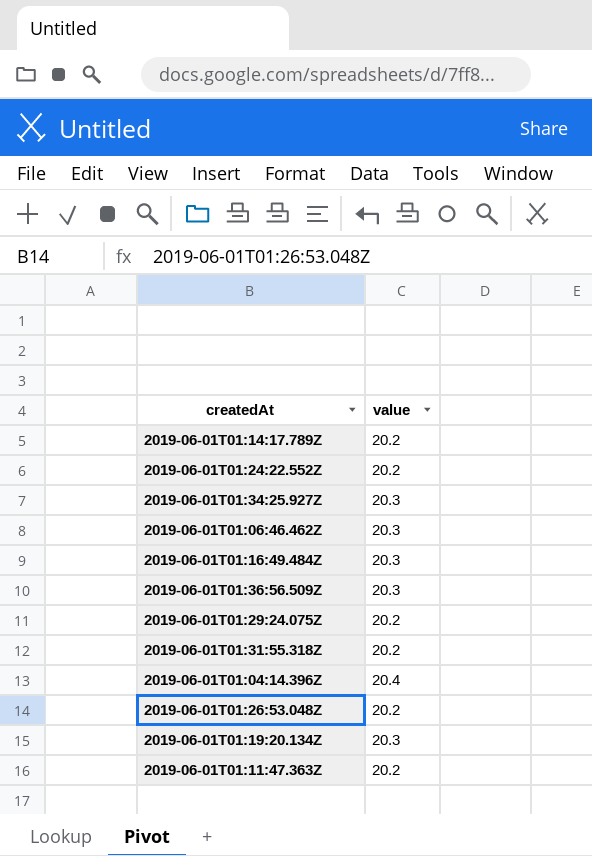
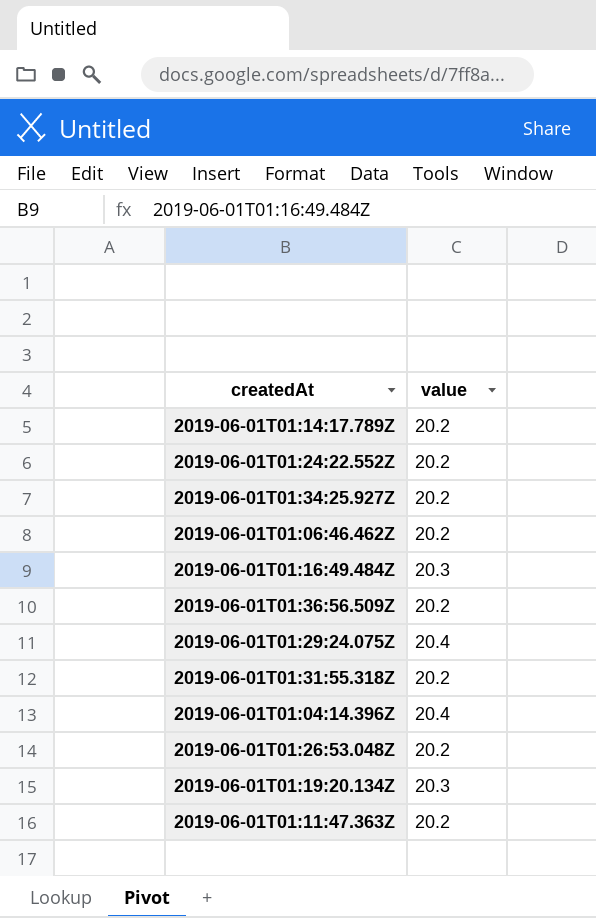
2019-06-01T01:34:25.927Z | value: 20.3 -> 20.2
2019-06-01T01:06:46.462Z | value: 20.3 -> 20.2
2019-06-01T01:36:56.509Z | value: 20.3 -> 20.2
2019-06-01T01:29:24.075Z | value: 20.2 -> 20.4

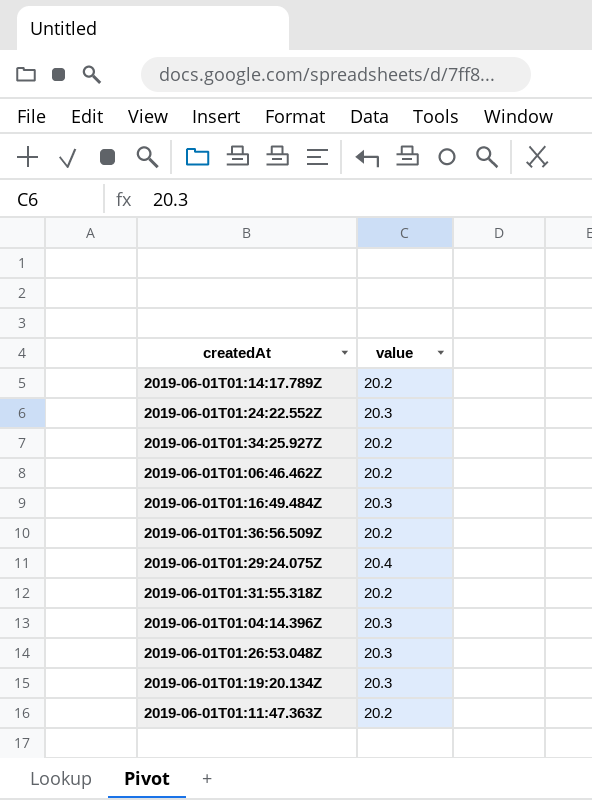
2019-06-01T01:24:22.552Z | value: 20.2 -> 20.3
2019-06-01T01:04:14.396Z | value: 20.4 -> 20.3
2019-06-01T01:26:53.048Z | value: 20.2 -> 20.3

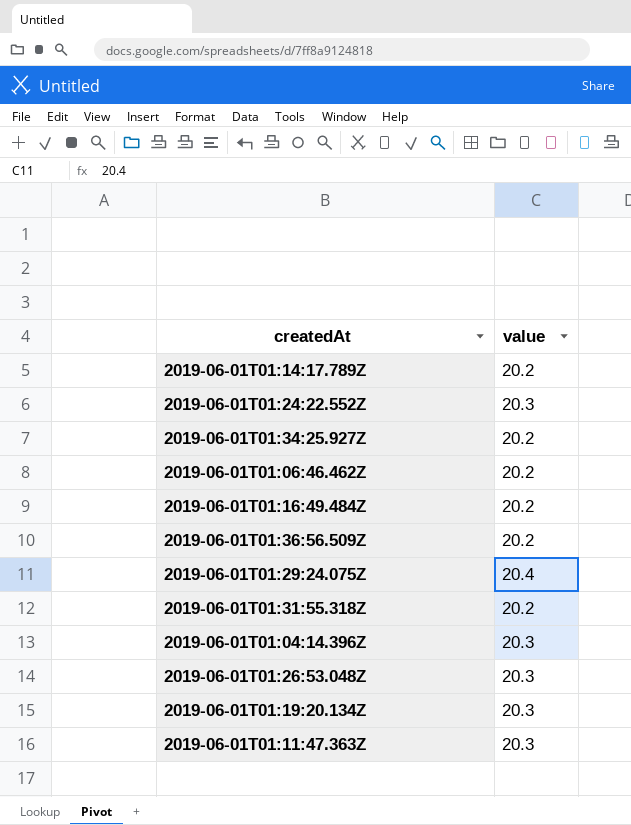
2019-06-01T01:16:49.484Z | value: 20.3 -> 20.2
2019-06-01T01:11:47.363Z | value: 20.2 -> 20.3

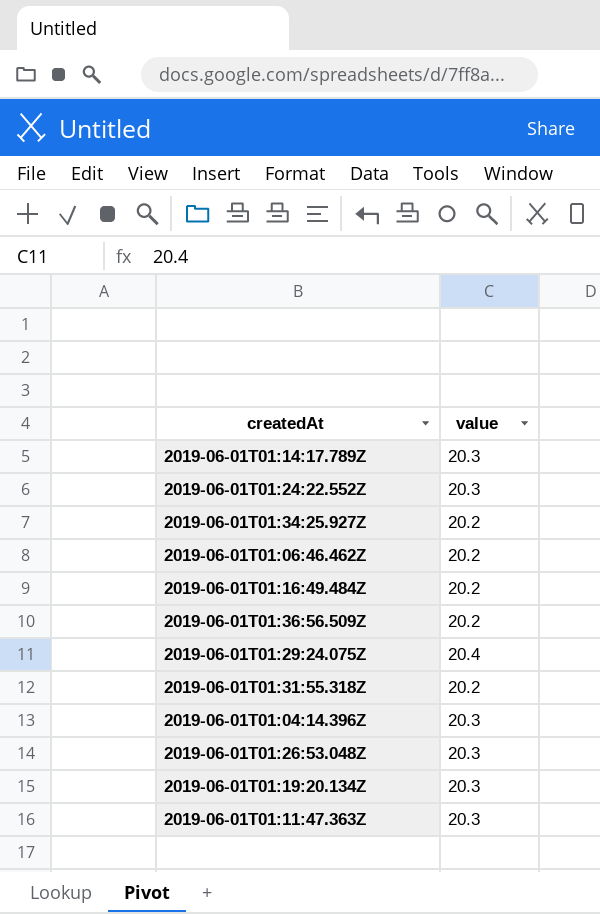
2019-06-01T01:14:17.789Z | value: 20.2 -> 20.3

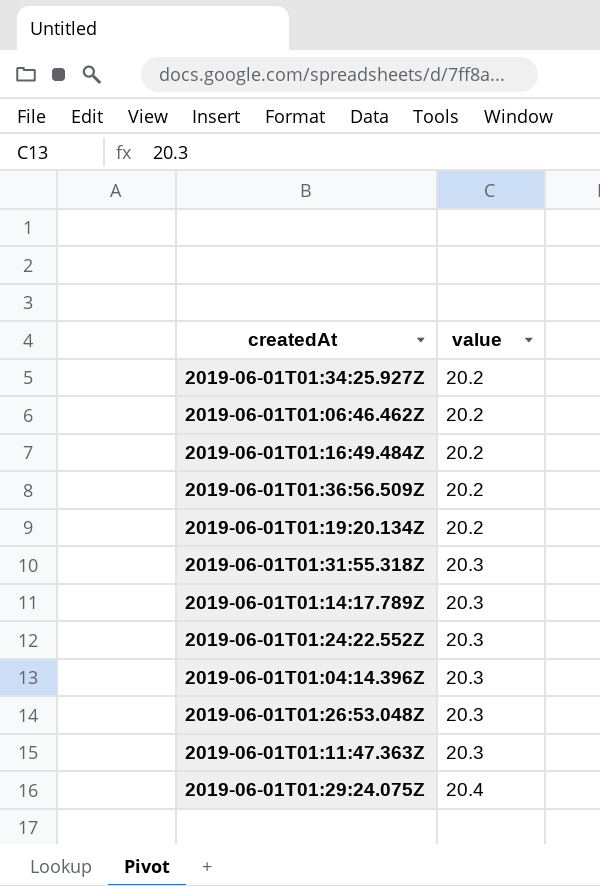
row order: none -> value ascending
2019-06-01T01:19:20.134Z | value: 20.3 -> 20.2
2019-06-01T01:31:55.318Z | value: 20.2 -> 20.3

